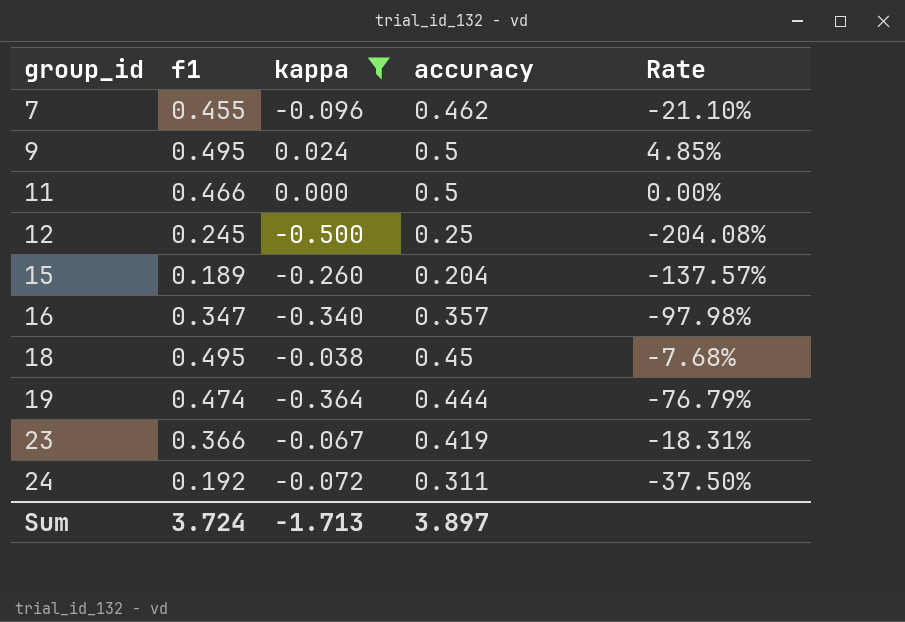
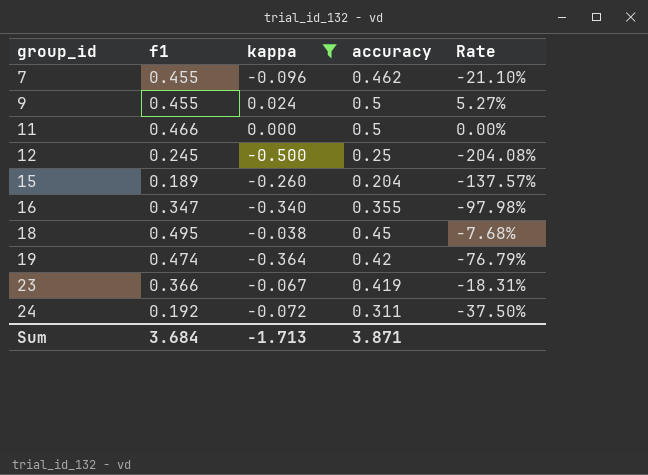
9 | f1: 0.495 -> 0.455
9 | Rate: 4.85% -> 5.27%
16 | accuracy: 0.357 -> 0.355
19 | accuracy: 0.444 -> 0.42
Sum | f1: 3.724 -> 3.684
Sum | accuracy: 3.897 -> 3.871

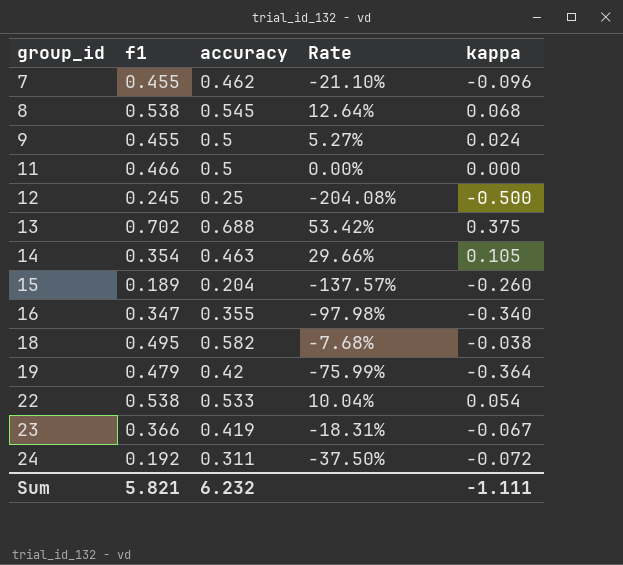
filter: kappa <= 0.024 -> none
column kappa | position: 3 -> 5
18 | accuracy: 0.45 -> 0.582
19 | f1: 0.474 -> 0.479
19 | Rate: -76.79% -> -75.99%
Sum | f1: 3.684 -> 5.821
Sum | accuracy: 3.871 -> 6.232
Sum | kappa: -1.713 -> -1.111

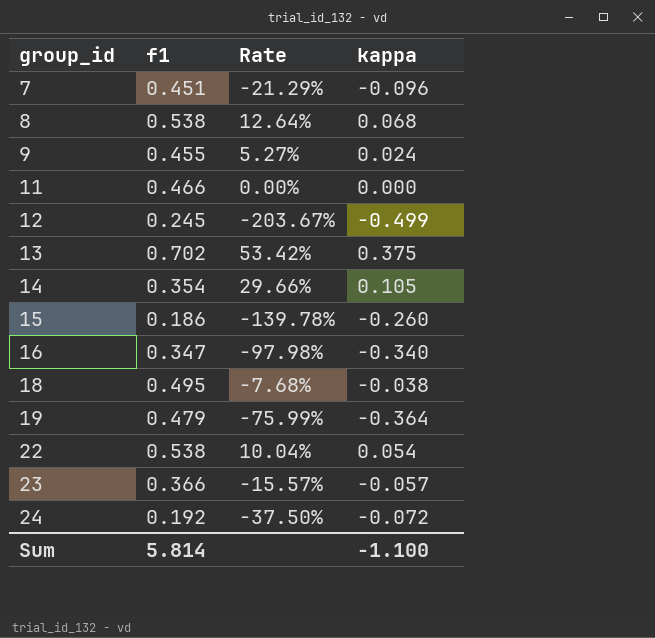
column accuracy | position: 3 -> none
7 | f1: 0.455 -> 0.451
7 | Rate: -21.10% -> -21.29%
12 | Rate: -204.08% -> -203.67%
12 | kappa: -0.500 -> -0.499
15 | f1: 0.189 -> 0.186
15 | Rate: -137.57% -> -139.78%
23 | Rate: -18.31% -> -15.57%
23 | kappa: -0.067 -> -0.057
Sum | f1: 5.821 -> 5.814
Sum | kappa: -1.111 -> -1.100

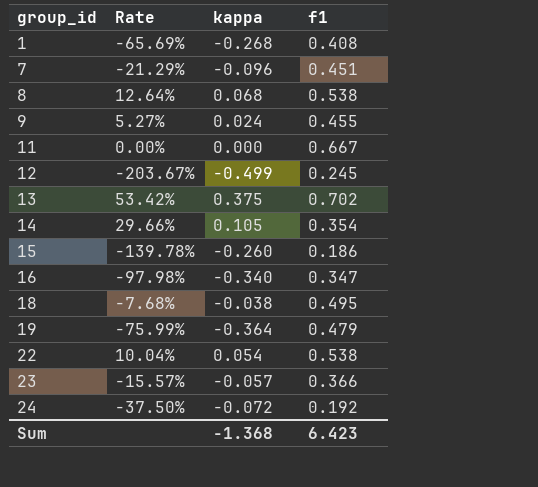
column f1 | position: 2 -> 4
row 1: none -> -65.69% | -0.268 | 0.408
11 | f1: 0.466 -> 0.667
Sum | kappa: -1.100 -> -1.368
Sum | f1: 5.814 -> 6.423

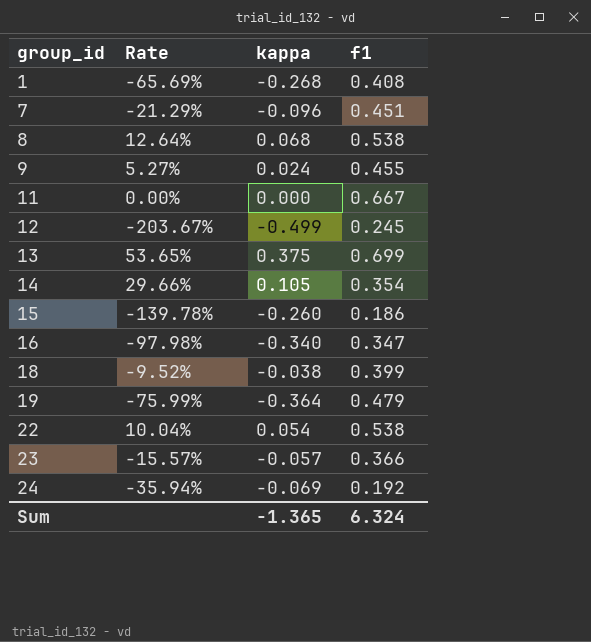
13 | Rate: 53.42% -> 53.65%
13 | f1: 0.702 -> 0.699
18 | Rate: -7.68% -> -9.52%
18 | f1: 0.495 -> 0.399
24 | Rate: -37.50% -> -35.94%
24 | kappa: -0.072 -> -0.069
Sum | kappa: -1.368 -> -1.365
Sum | f1: 6.423 -> 6.324

